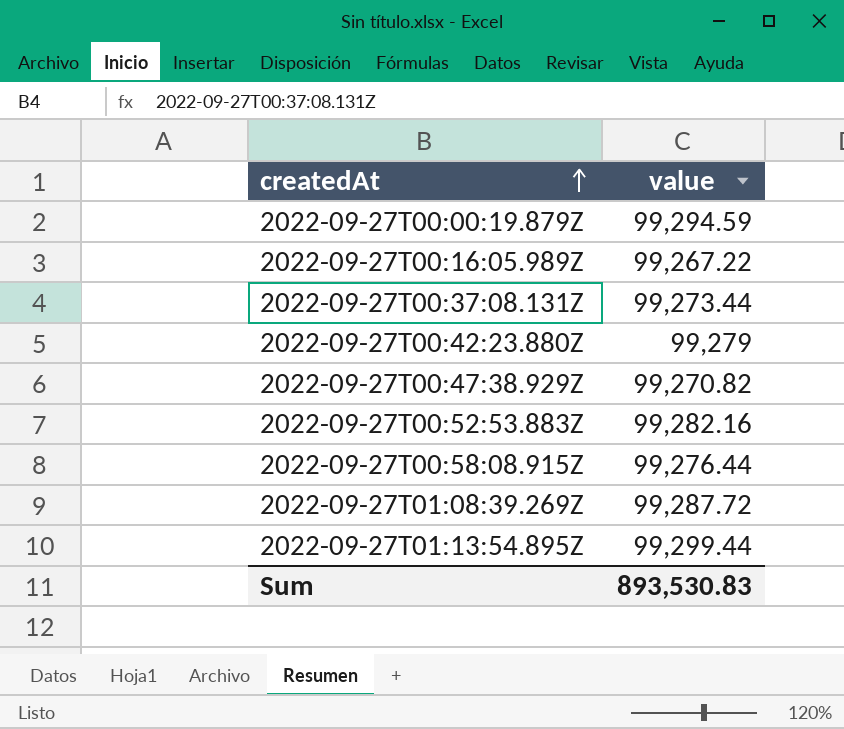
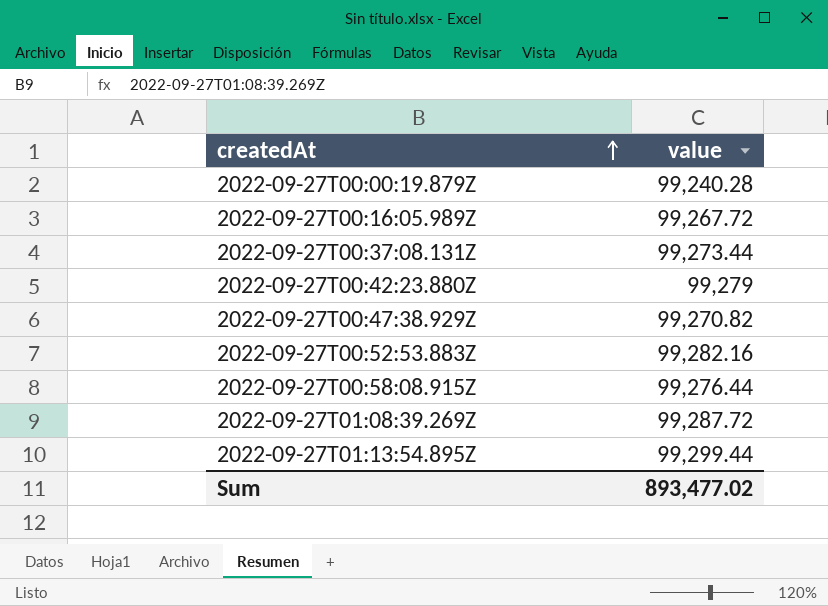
2022-09-27T00:00:19.879Z | value: 99,294.59 -> 99,240.28
2022-09-27T00:16:05.989Z | value: 99,267.22 -> 99,267.72
Sum | value: 893,530.83 -> 893,477.02

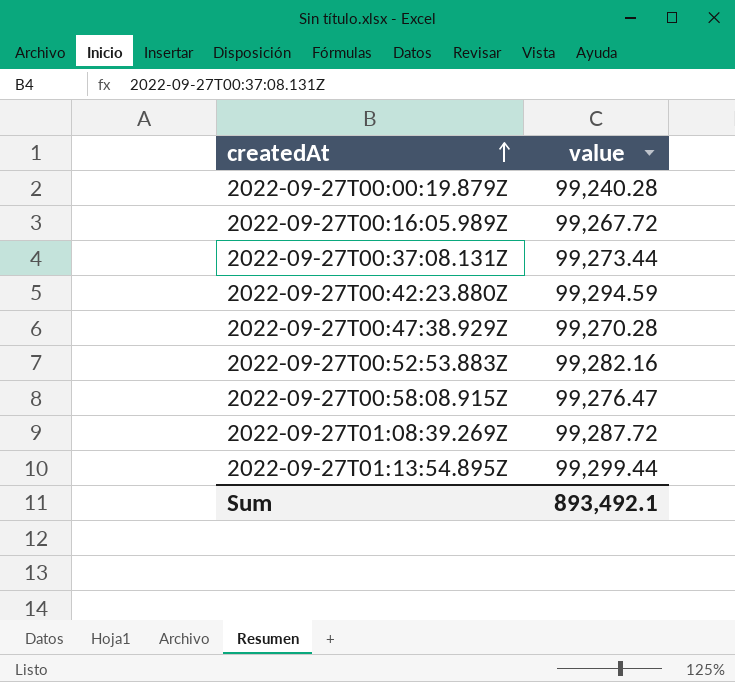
2022-09-27T00:42:23.880Z | value: 99,279 -> 99,294.59
2022-09-27T00:47:38.929Z | value: 99,270.82 -> 99,270.28
2022-09-27T00:58:08.915Z | value: 99,276.44 -> 99,276.47
Sum | value: 893,477.02 -> 893,492.1

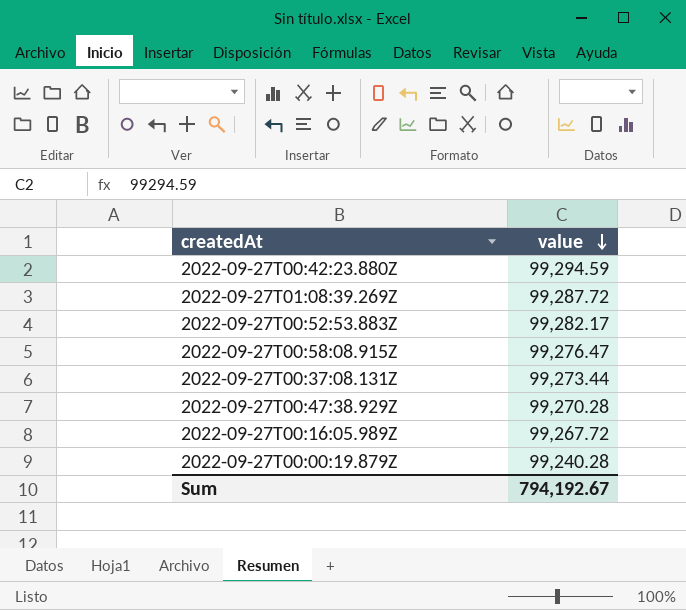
row order: createdAt ascending -> value descending
row 2022-09-27T01:13:54.895Z: 99,299.44 -> none
2022-09-27T00:52:53.883Z | value: 99,282.16 -> 99,282.17
Sum | value: 893,492.1 -> 794,192.67

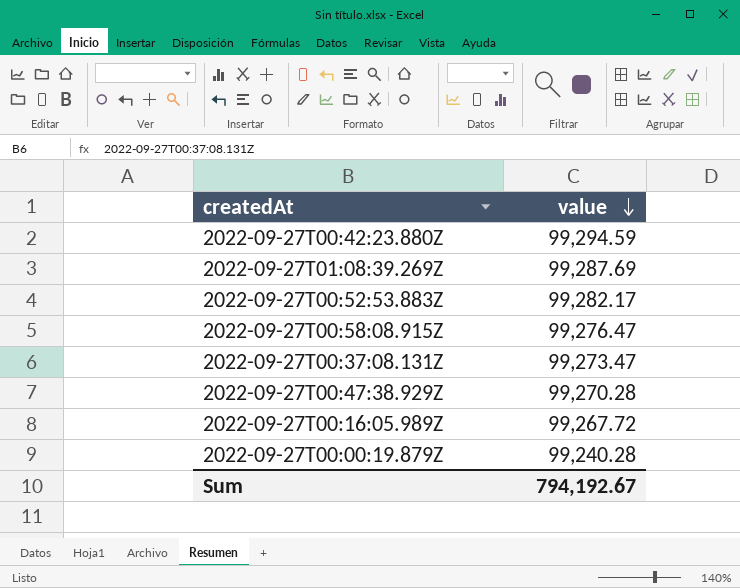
2022-09-27T01:08:39.269Z | value: 99,287.72 -> 99,287.69
2022-09-27T00:37:08.131Z | value: 99,273.44 -> 99,273.47

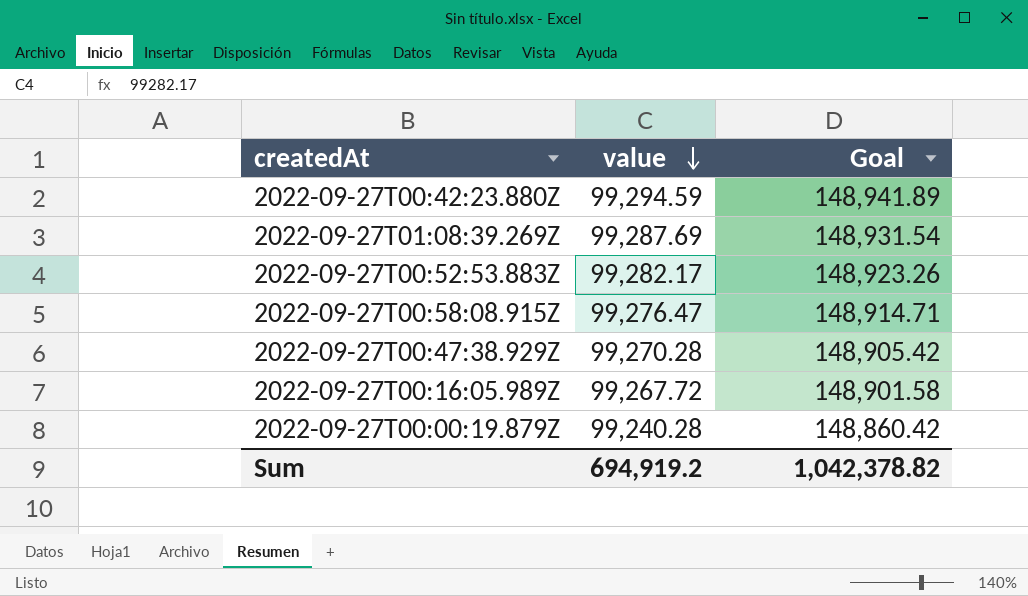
column Goal | formula: none -> [value] * 1.5
row 2022-09-27T00:37:08.131Z: 99,273.47 -> none
Sum | value: 794,192.67 -> 694,919.2

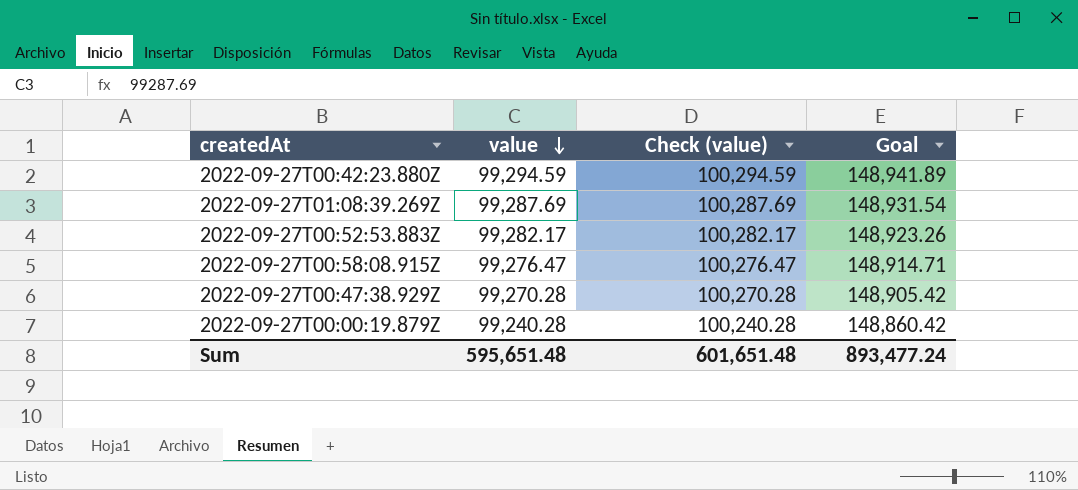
column Check (value) | formula: none -> [value] + 1000
row 2022-09-27T00:16:05.989Z: 99,267.72 | 148,901.58 -> none
Sum | value: 694,919.2 -> 595,651.48
Sum | Goal: 1,042,378.82 -> 893,477.24

